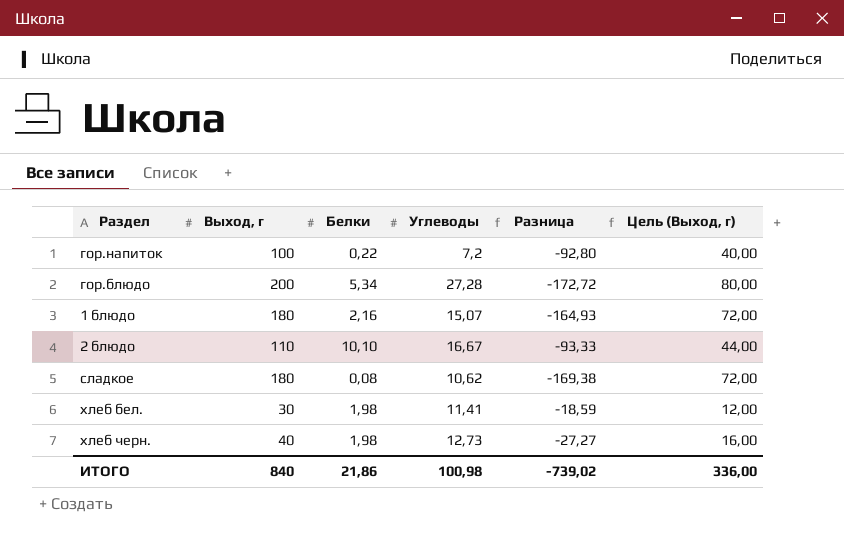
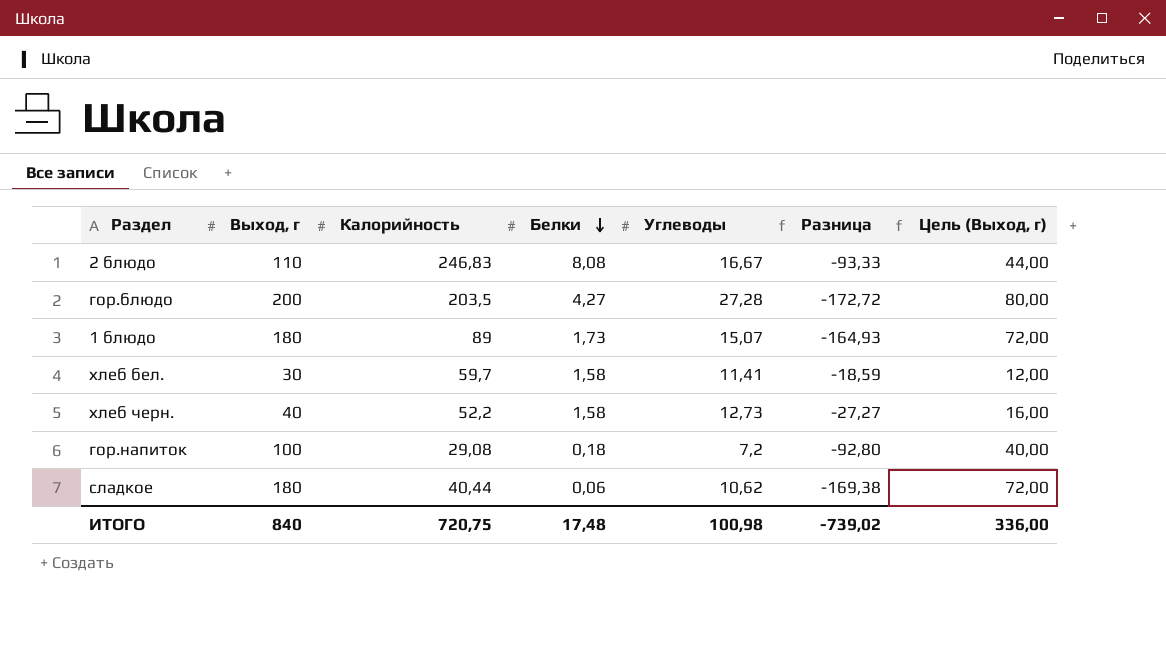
row order: none -> Белки descending
column Калорийность | position: none -> 3
2 блюдо | Белки: 10,10 -> 8,08
гор.блюдо | Белки: 5,34 -> 4,27
1 блюдо | Белки: 2,16 -> 1,73
хлеб бел. | Белки: 1,98 -> 1,58
хлеб черн. | Белки: 1,98 -> 1,58
гор.напиток | Белки: 0,22 -> 0,18
сладкое | Белки: 0,08 -> 0,06
ИТОГО | Белки: 21,86 -> 17,48

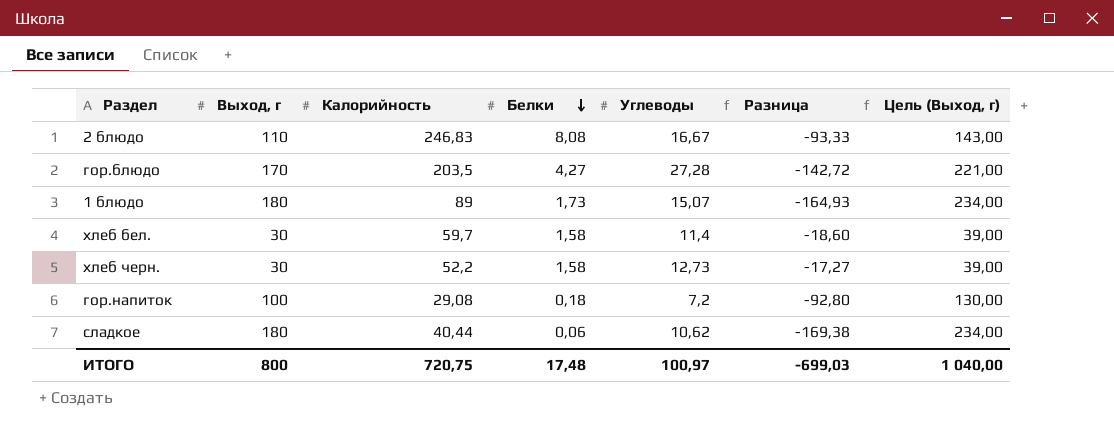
column Цель (Выход, г) | formula: [Выход, г] * 0,4 -> [Выход, г] * 1,3
гор.блюдо | Выход, г: 200 -> 170
гор.блюдо | Разница: -172,72 -> -142,72
хлеб бел. | Углеводы: 11,41 -> 11,4
хлеб бел. | Разница: -18,59 -> -18,60
хлеб черн. | Выход, г: 40 -> 30
хлеб черн. | Разница: -27,27 -> -17,27
ИТОГО | Выход, г: 840 -> 800
ИТОГО | Углеводы: 100,98 -> 100,97
ИТОГО | Разница: -739,02 -> -699,03
ИТОГО | Цель (Выход, г): 336,00 -> 1 040,00

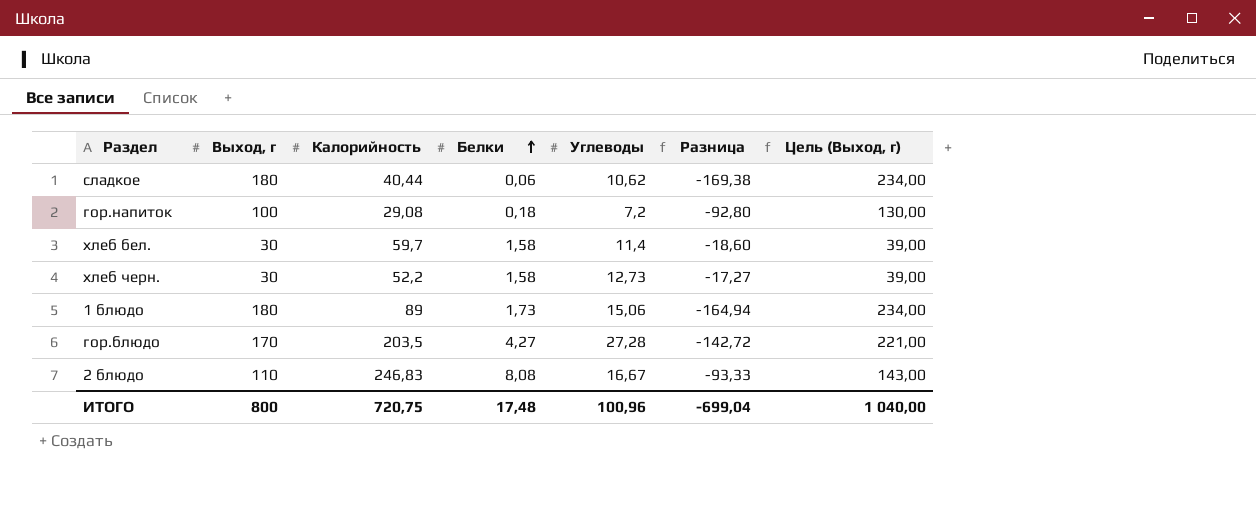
row order: Белки descending -> Белки ascending
1 блюдо | Углеводы: 15,07 -> 15,06
1 блюдо | Разница: -164,93 -> -164,94
ИТОГО | Углеводы: 100,97 -> 100,96
ИТОГО | Разница: -699,03 -> -699,04

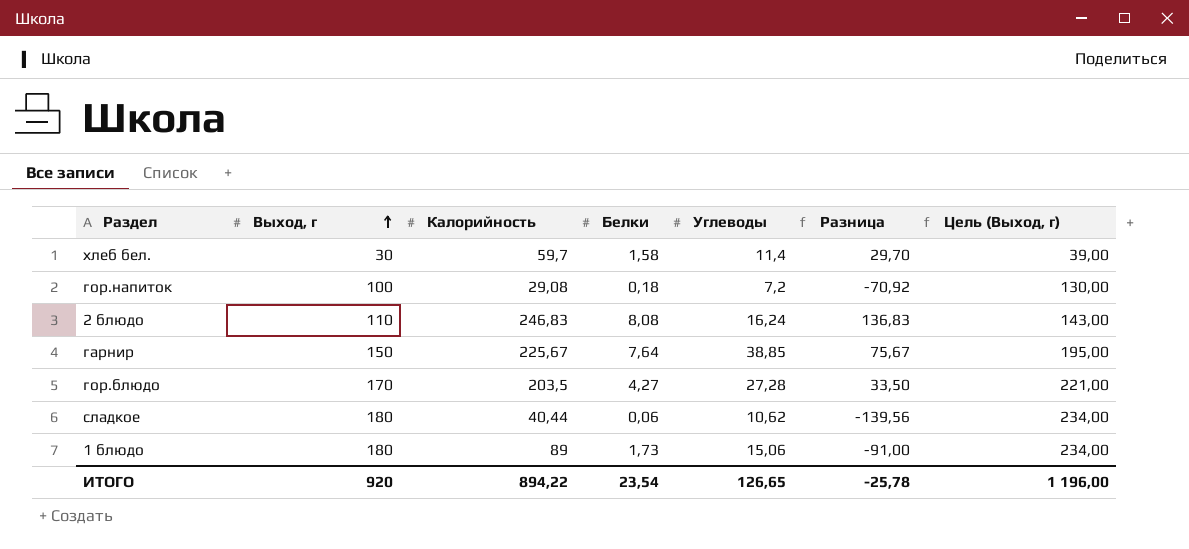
row order: Белки ascending -> Выход, г ascending
column Разница | formula: [Углеводы] - [Выход, г] -> [Калорийность] - [Выход, г]
row хлеб черн.: 30 | 52,2 | 1,58 | 12,73 | -17,27 | 39,00 -> none
2 блюдо | Углеводы: 16,67 -> 16,24
row гарнир: none -> 150 | 225,67 | 7,64 | 38,85 | 75,67 | 195,00
ИТОГО | Выход, г: 800 -> 920
ИТОГО | Калорийность: 720,75 -> 894,22
ИТОГО | Белки: 17,48 -> 23,54
ИТОГО | Углеводы: 100,96 -> 126,65
ИТОГО | Разница: -699,04 -> -25,78
ИТОГО | Цель (Выход, г): 1 040,00 -> 1 196,00

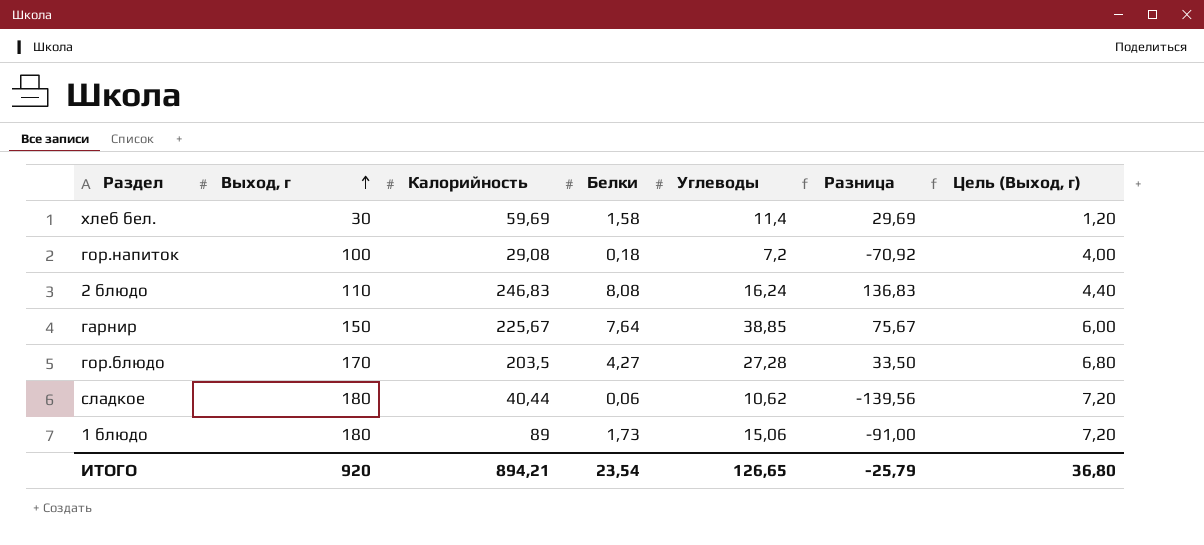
column Цель (Выход, г) | formula: [Выход, г] * 1,3 -> [Выход, г] * 0,04
хлеб бел. | Калорийность: 59,7 -> 59,69
хлеб бел. | Разница: 29,70 -> 29,69
ИТОГО | Калорийность: 894,22 -> 894,21
ИТОГО | Разница: -25,78 -> -25,79
ИТОГО | Цель (Выход, г): 1 196,00 -> 36,80

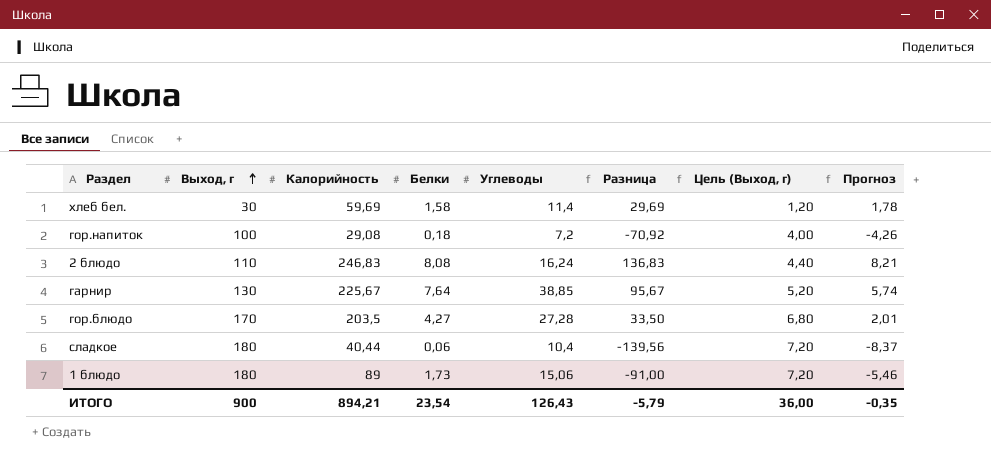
column Прогноз | formula: none -> [Разница] * 0,06
гарнир | Выход, г: 150 -> 130
гарнир | Разница: 75,67 -> 95,67
гарнир | Цель (Выход, г): 6,00 -> 5,20
сладкое | Углеводы: 10,62 -> 10,4
ИТОГО | Выход, г: 920 -> 900
ИТОГО | Углеводы: 126,65 -> 126,43
ИТОГО | Разница: -25,79 -> -5,79
ИТОГО | Цель (Выход, г): 36,80 -> 36,00

